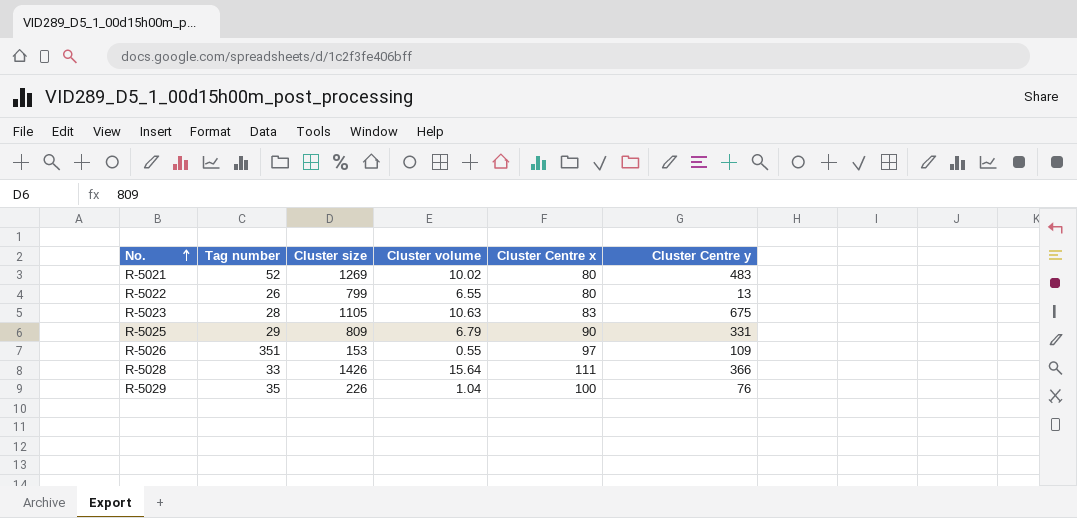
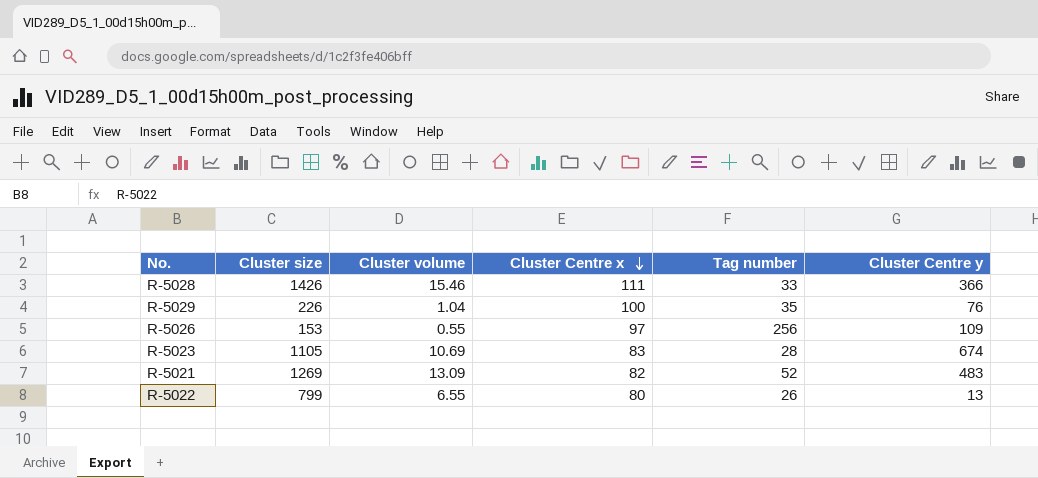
row order: No. ascending -> Cluster Centre x descending
column Tag number | position: 2 -> 5
row R-5025: 29 | 809 | 6.79 | 90 | 331 -> none
R-5028 | Cluster volume: 15.64 -> 15.46
R-5026 | Tag number: 351 -> 256
R-5023 | Cluster volume: 10.63 -> 10.69
R-5023 | Cluster Centre y: 675 -> 674
R-5021 | Cluster volume: 10.02 -> 13.09
R-5021 | Cluster Centre x: 80 -> 82

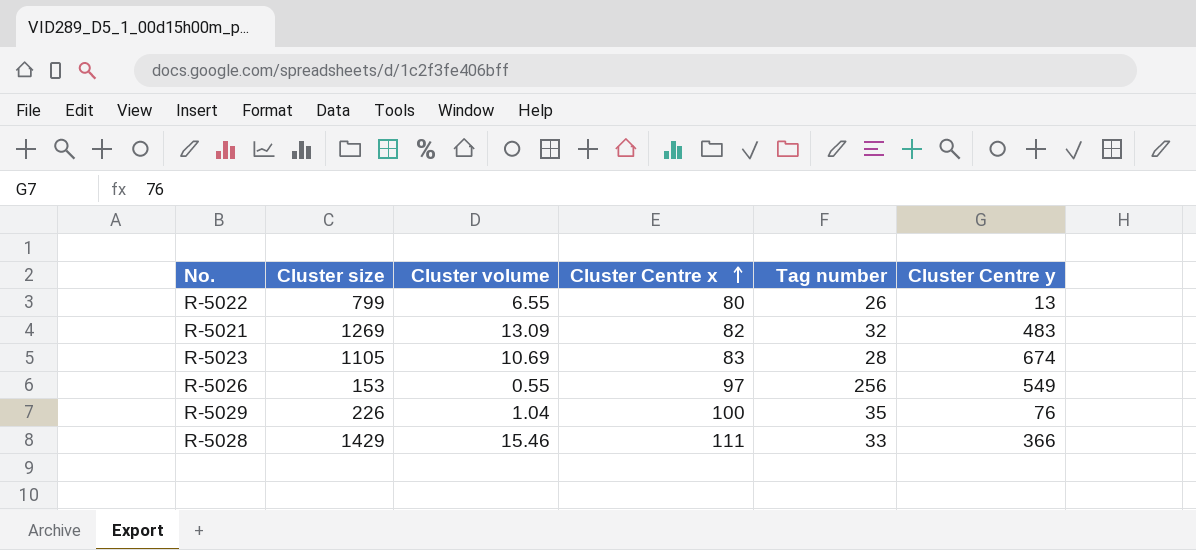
row order: Cluster Centre x descending -> Cluster Centre x ascending
R-5021 | Tag number: 52 -> 32
R-5026 | Cluster Centre y: 109 -> 549
R-5028 | Cluster size: 1426 -> 1429

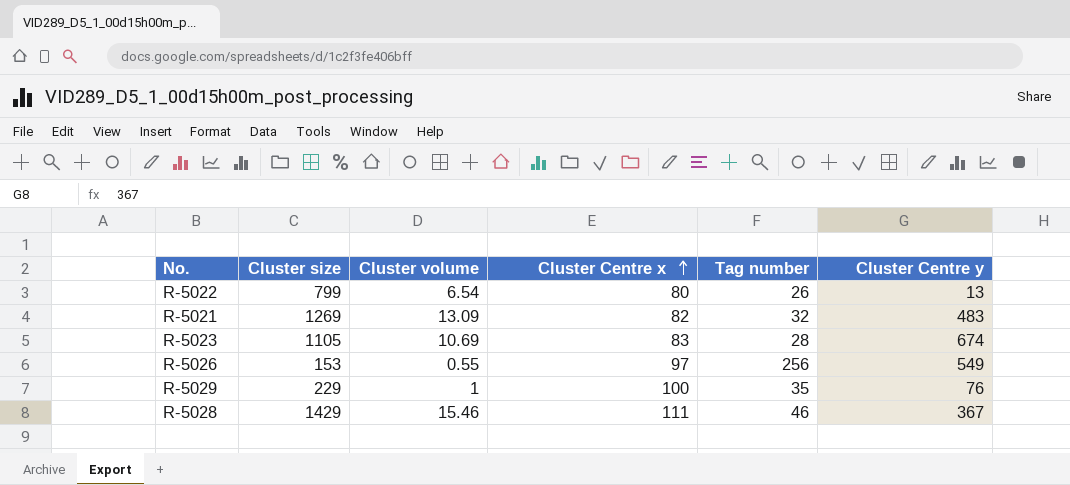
R-5022 | Cluster volume: 6.55 -> 6.54
R-5029 | Cluster size: 226 -> 229
R-5029 | Cluster volume: 1.04 -> 1
R-5028 | Tag number: 33 -> 46
R-5028 | Cluster Centre y: 366 -> 367

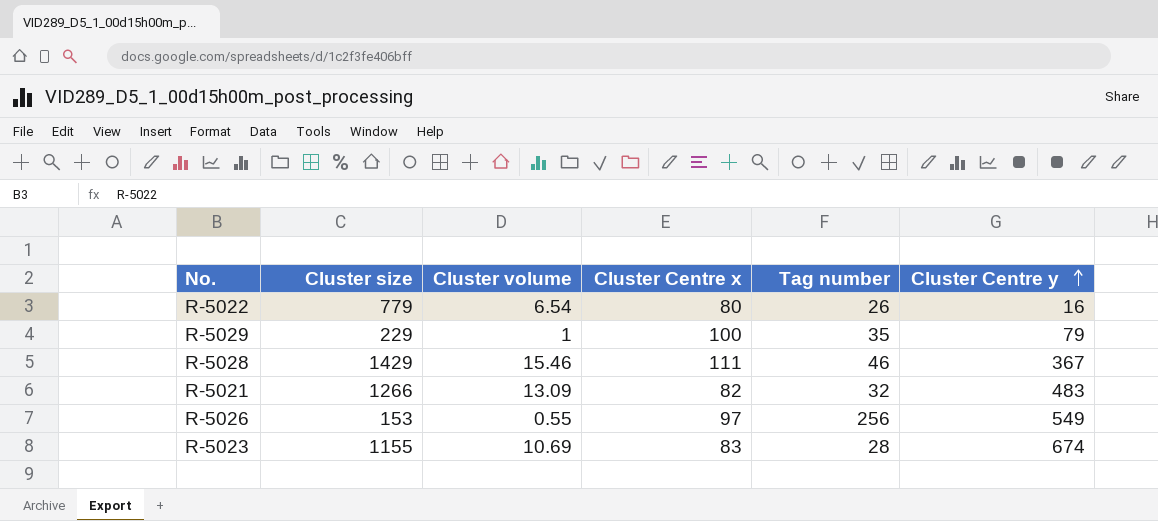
row order: Cluster Centre x ascending -> Cluster Centre y ascending
R-5022 | Cluster size: 799 -> 779
R-5022 | Cluster Centre y: 13 -> 16
R-5029 | Cluster Centre y: 76 -> 79
R-5021 | Cluster size: 1269 -> 1266
R-5023 | Cluster size: 1105 -> 1155

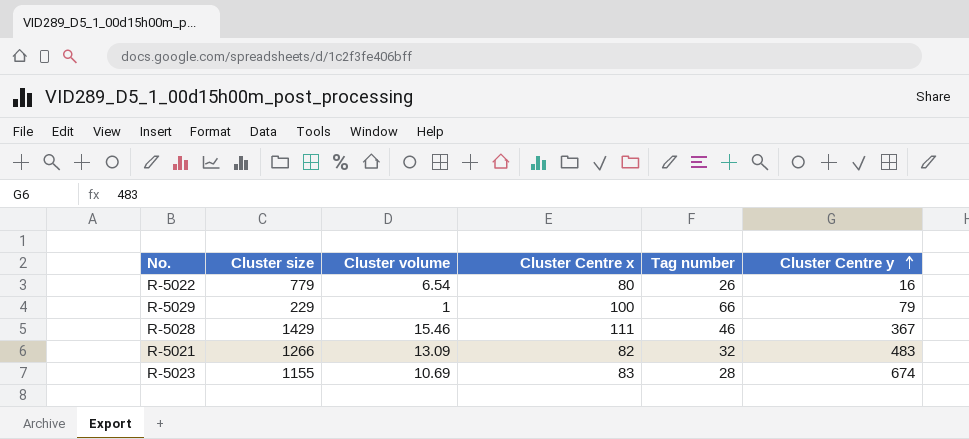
row R-5026: 153 | 0.55 | 97 | 256 | 549 -> none
R-5029 | Tag number: 35 -> 66

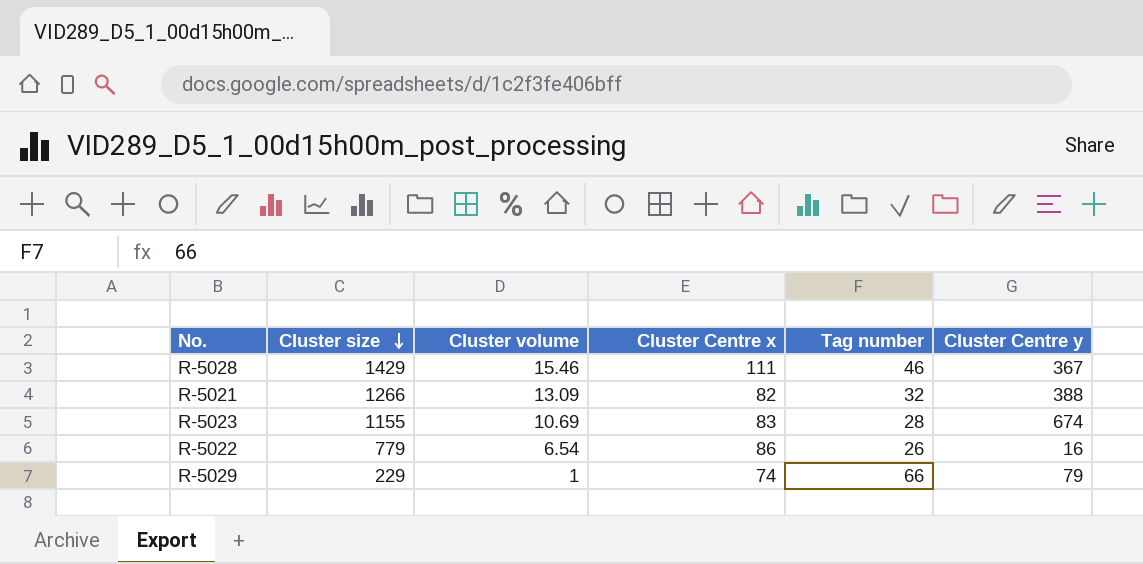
row order: Cluster Centre y ascending -> Cluster size descending
R-5021 | Cluster Centre y: 483 -> 388
R-5022 | Cluster Centre x: 80 -> 86
R-5029 | Cluster Centre x: 100 -> 74

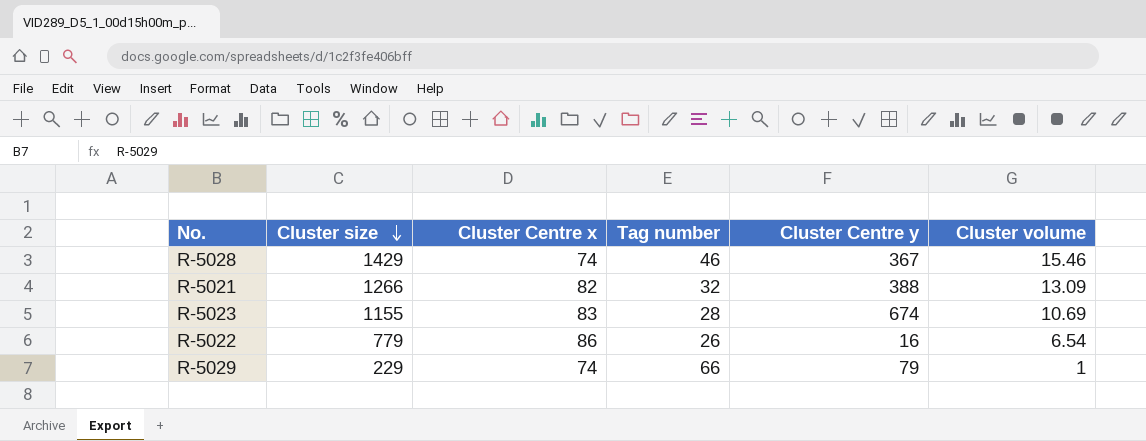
column Cluster volume | position: 3 -> 6
R-5028 | Cluster Centre x: 111 -> 74

